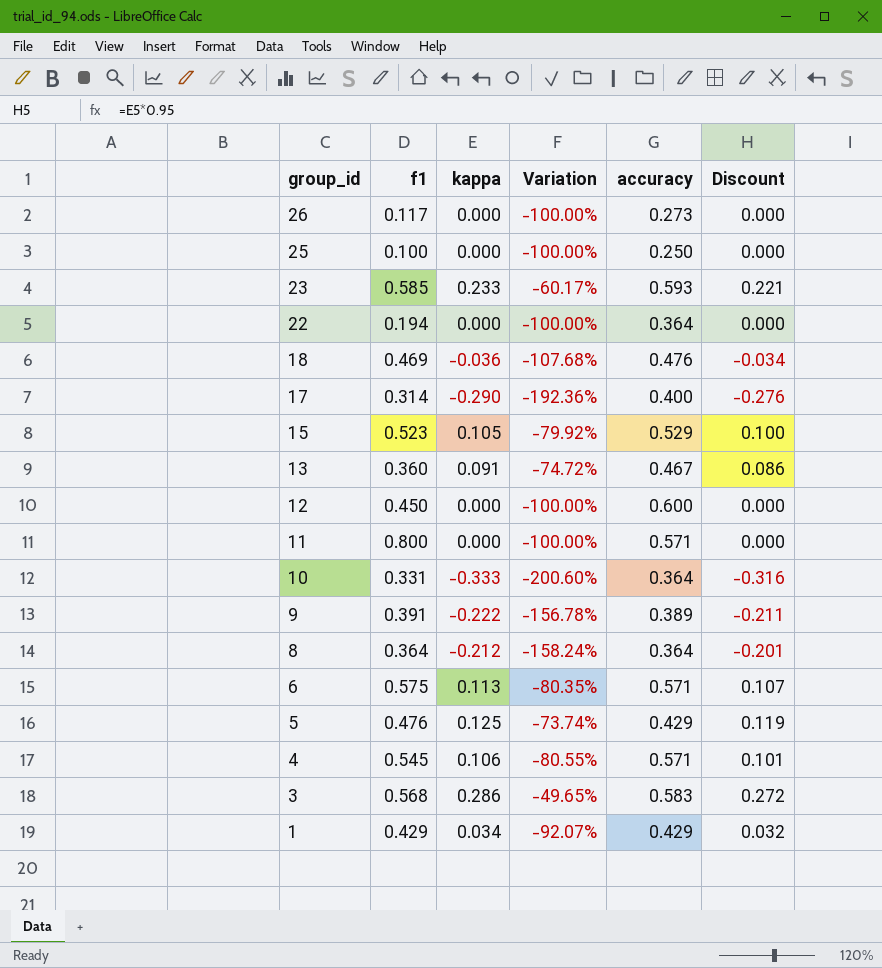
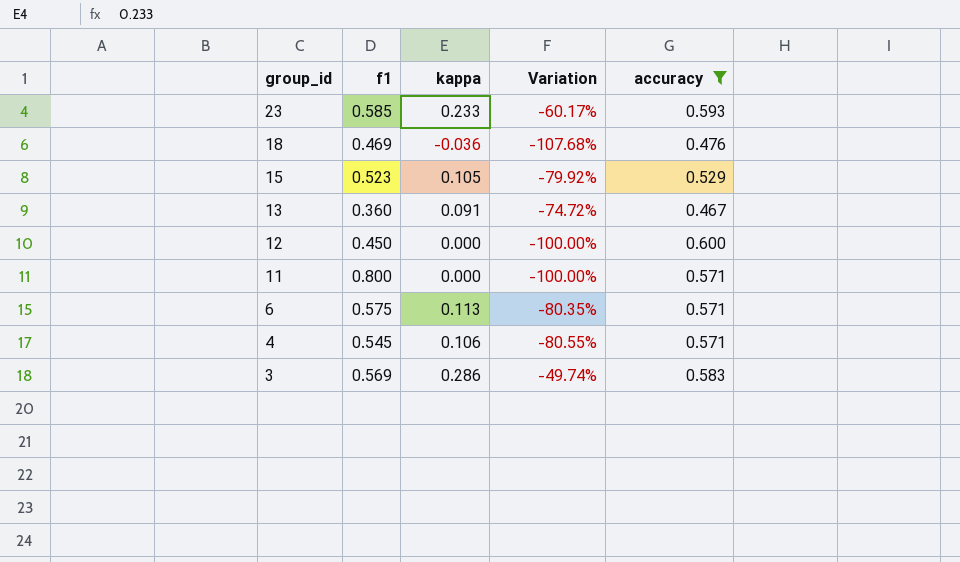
filter: none -> accuracy >= 0.467
column Discount | formula: [kappa] * 0.95 -> none
3 | f1: 0.568 -> 0.569
3 | Variation: -49.65% -> -49.74%

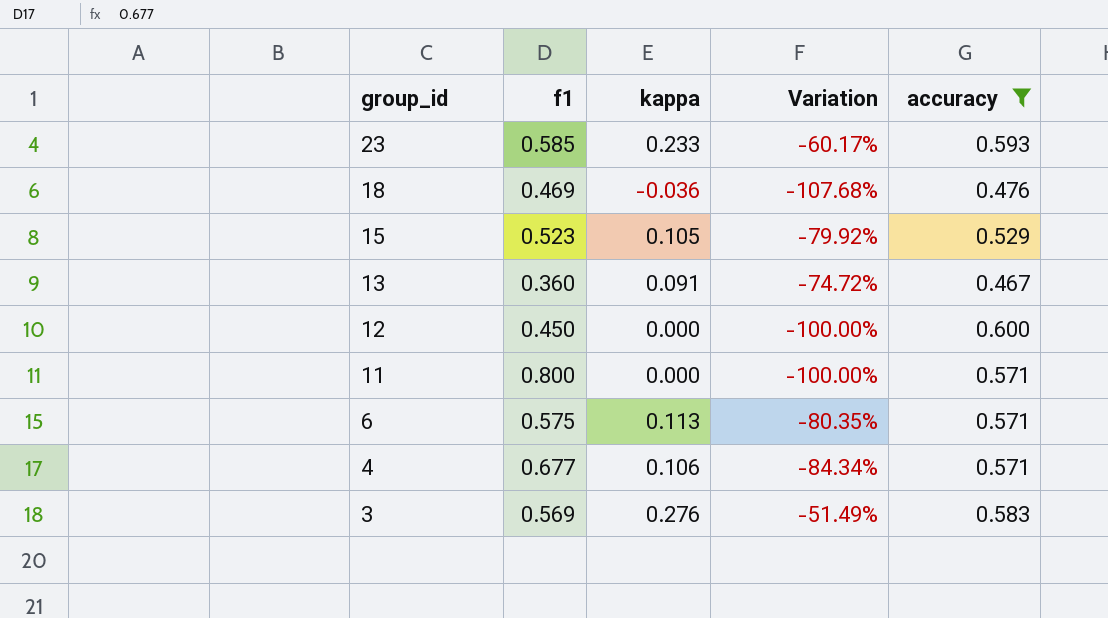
4 | f1: 0.545 -> 0.677
4 | Variation: -80.55% -> -84.34%
3 | kappa: 0.286 -> 0.276
3 | Variation: -49.74% -> -51.49%

